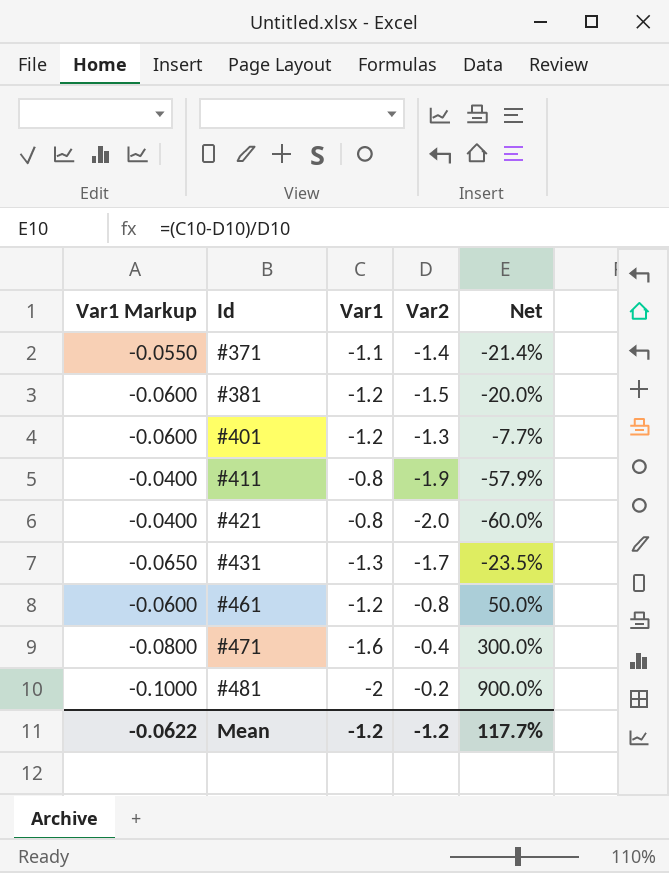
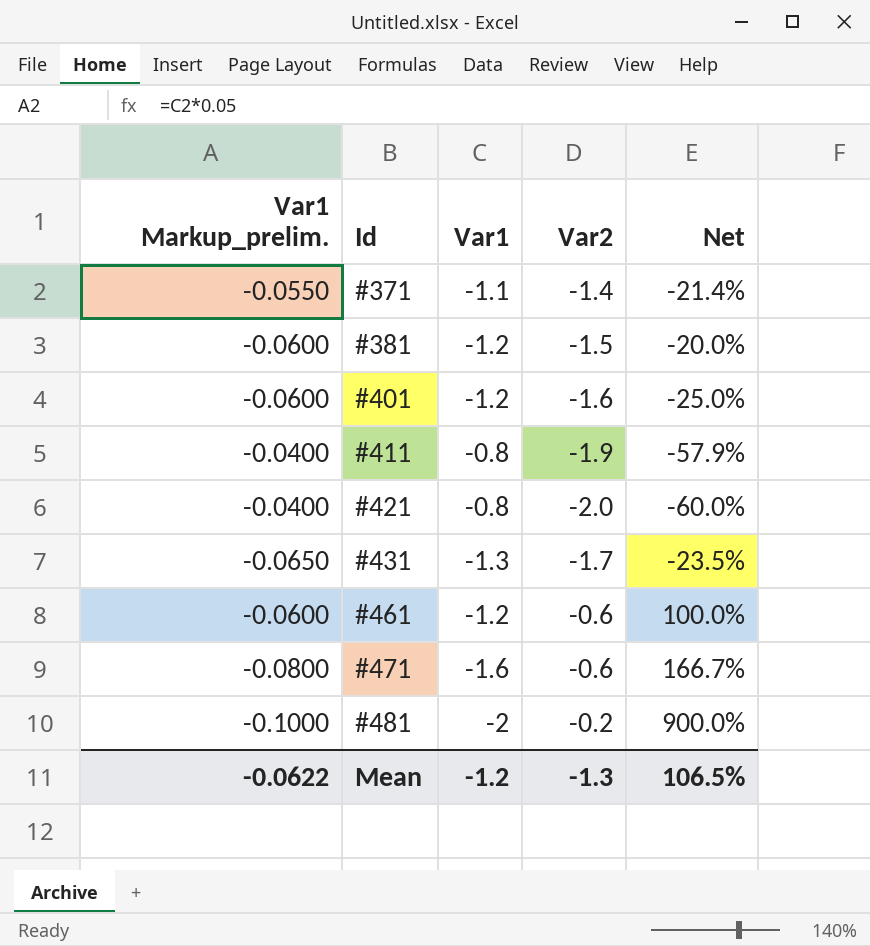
column name: Var1 Markup -> Var1 Markup_prelim.
#401 | Var2: -1.3 -> -1.6
#401 | Net: -7.7% -> -25.0%
#461 | Var2: -0.8 -> -0.6
#461 | Net: 50.0% -> 100.0%
#471 | Var2: -0.4 -> -0.6
#471 | Net: 300.0% -> 166.7%
Mean | Var2: -1.2 -> -1.3
Mean | Net: 117.7% -> 106.5%

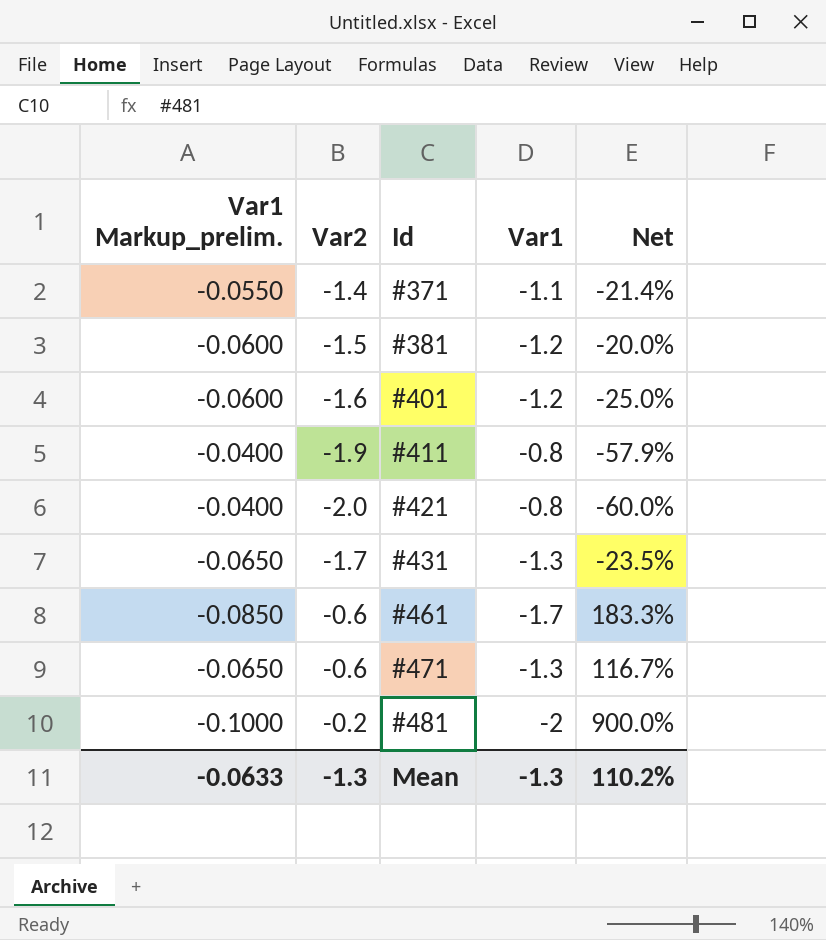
column Var2 | position: 4 -> 2
#461 | Var1 Markup_prelim.: -0.0600 -> -0.0850
#461 | Var1: -1.2 -> -1.7
#461 | Net: 100.0% -> 183.3%
#471 | Var1 Markup_prelim.: -0.0800 -> -0.0650
#471 | Var1: -1.6 -> -1.3
#471 | Net: 166.7% -> 116.7%
Mean | Var1 Markup_prelim.: -0.0622 -> -0.0633
Mean | Var1: -1.2 -> -1.3
Mean | Net: 106.5% -> 110.2%

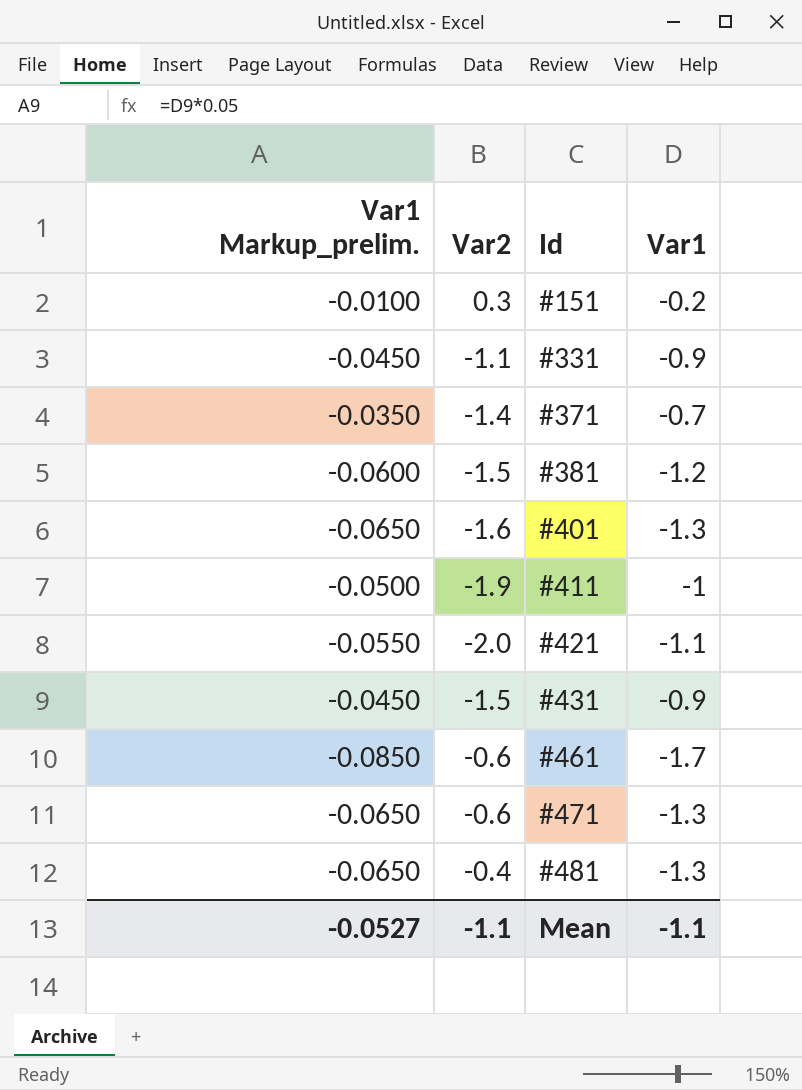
column Net | formula: ([Var1] - [Var2]) / [Var2] -> none
row #151: none -> -0.0100 | 0.3 | -0.2
row #331: none -> -0.0450 | -1.1 | -0.9
#371 | Var1 Markup_prelim.: -0.0550 -> -0.0350
#371 | Var1: -1.1 -> -0.7
#401 | Var1 Markup_prelim.: -0.0600 -> -0.0650
#401 | Var1: -1.2 -> -1.3
#411 | Var1 Markup_prelim.: -0.0400 -> -0.0500
#411 | Var1: -0.8 -> -1
#421 | Var1 Markup_prelim.: -0.0400 -> -0.0550
#421 | Var1: -0.8 -> -1.1
#431 | Var1 Markup_prelim.: -0.0650 -> -0.0450
#431 | Var2: -1.7 -> -1.5
#431 | Var1: -1.3 -> -0.9
#481 | Var1 Markup_prelim.: -0.1000 -> -0.0650
#481 | Var2: -0.2 -> -0.4
#481 | Var1: -2 -> -1.3
Mean | Var1 Markup_prelim.: -0.0633 -> -0.0527
Mean | Var2: -1.3 -> -1.1
Mean | Var1: -1.3 -> -1.1

